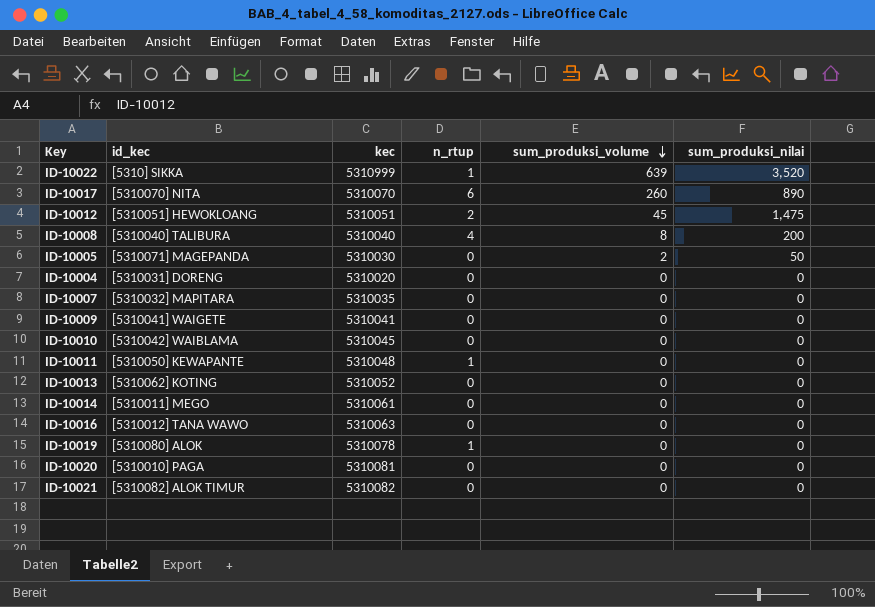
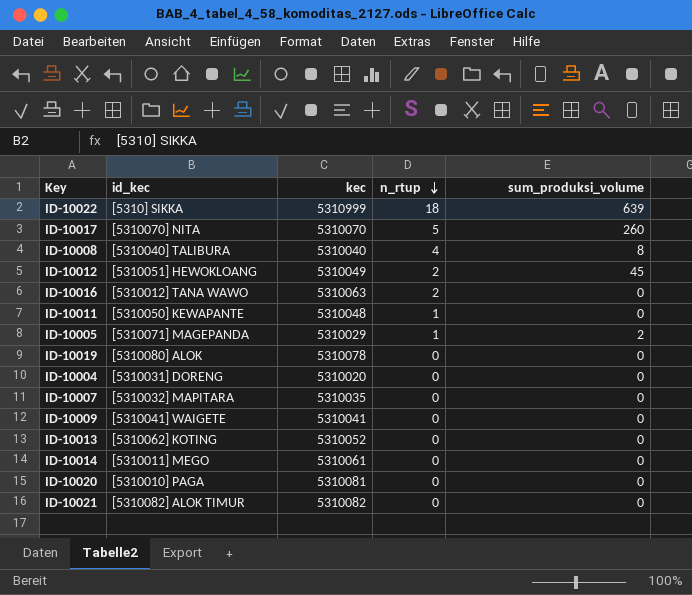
row order: sum_produksi_volume descending -> n_rtup descending
column sum_produksi_nilai | position: 6 -> none
row ID-10010: [5310042] WAIBLAMA | 5310045 | 0 | 0 | 0 -> none
ID-10022 | n_rtup: 1 -> 18
ID-10017 | n_rtup: 6 -> 5
ID-10012 | kec: 5310051 -> 5310049
ID-10016 | n_rtup: 0 -> 2
ID-10005 | kec: 5310030 -> 5310029
ID-10005 | n_rtup: 0 -> 1
ID-10019 | n_rtup: 1 -> 0

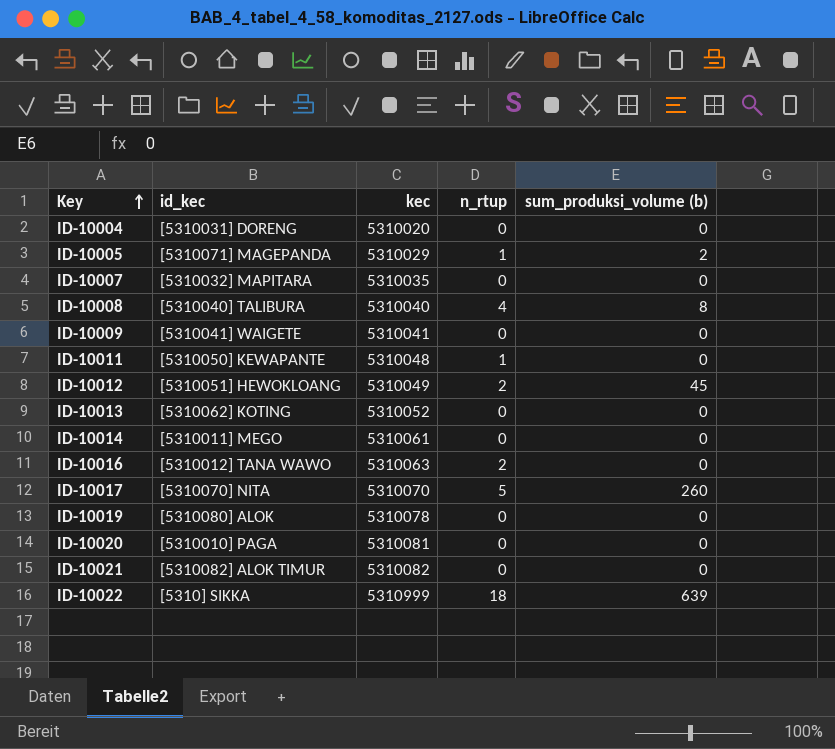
row order: n_rtup descending -> Key ascending
column name: sum_produksi_volume -> sum_produksi_volume (b)

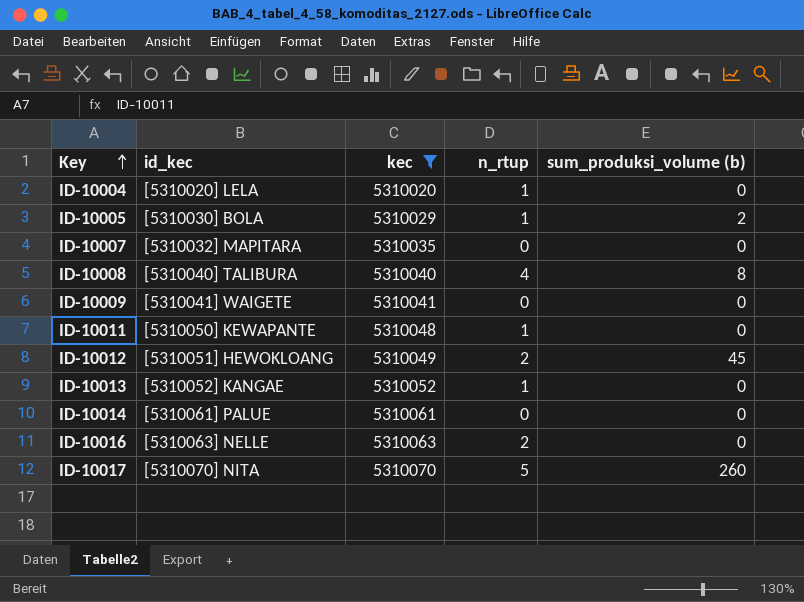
filter: none -> kec <= 5310070
ID-10004 | id_kec: [5310031] DORENG -> [5310020] LELA
ID-10004 | n_rtup: 0 -> 1
ID-10005 | id_kec: [5310071] MAGEPANDA -> [5310030] BOLA
ID-10013 | id_kec: [5310062] KOTING -> [5310052] KANGAE
ID-10013 | n_rtup: 0 -> 1
ID-10014 | id_kec: [5310011] MEGO -> [5310061] PALUE
ID-10016 | id_kec: [5310012] TANA WAWO -> [5310063] NELLE

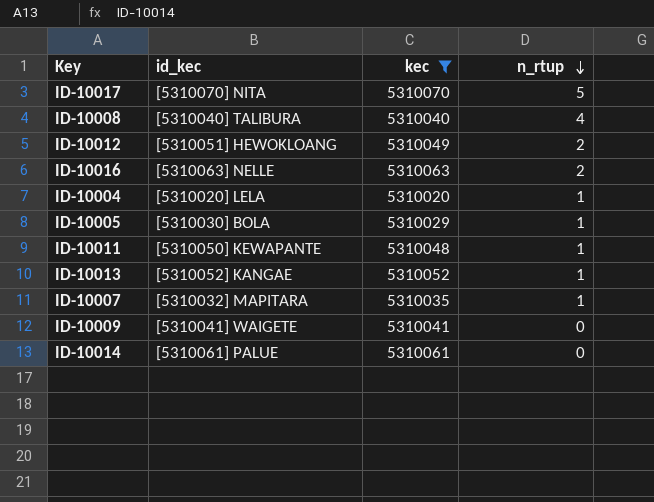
row order: Key ascending -> n_rtup descending
column sum_produksi_volume (b) | position: 5 -> none
ID-10007 | n_rtup: 0 -> 1

